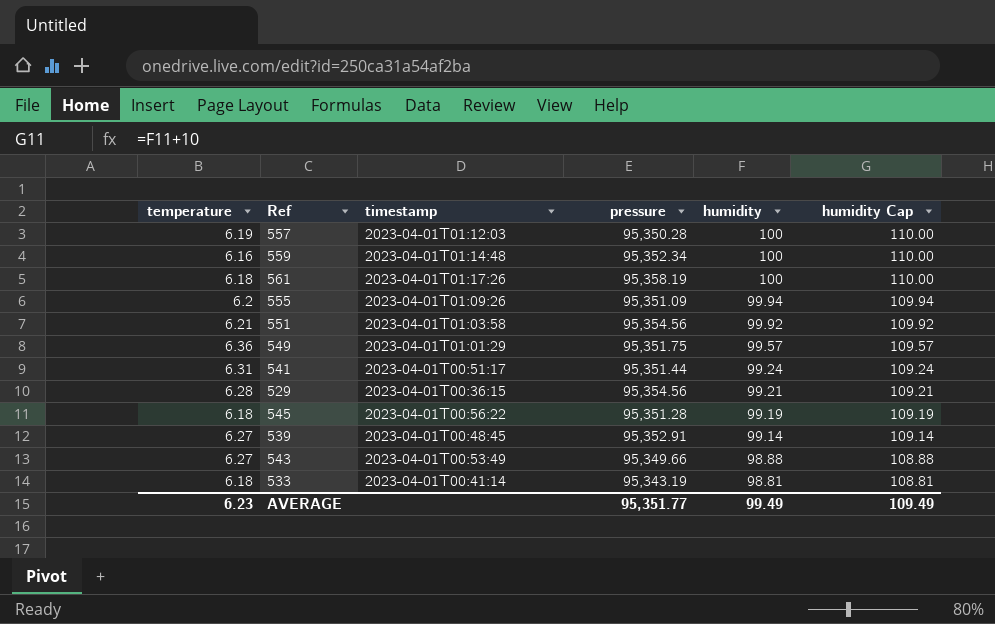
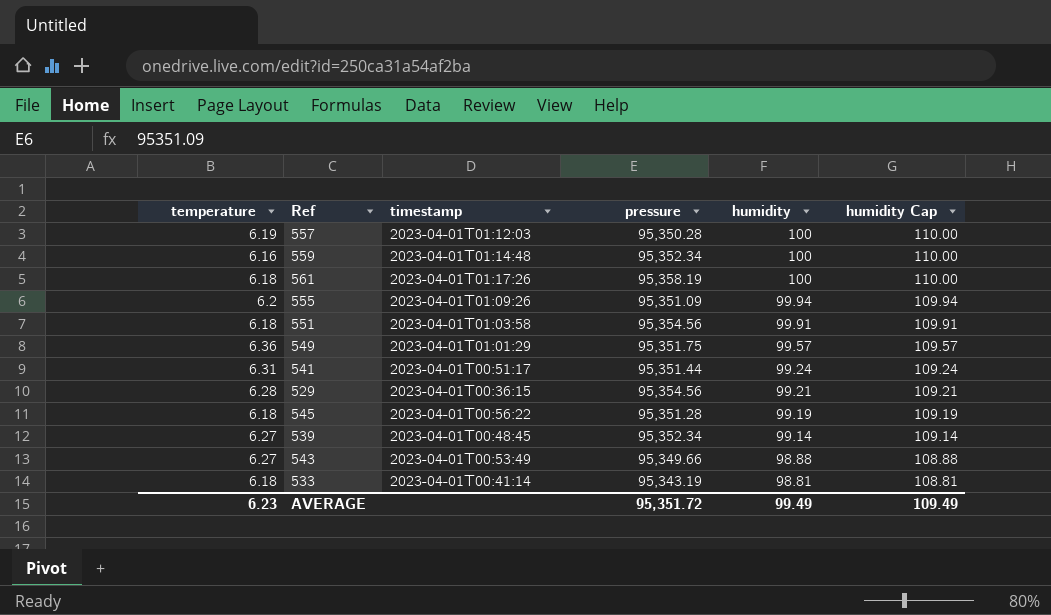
551 | temperature: 6.21 -> 6.18
551 | humidity: 99.92 -> 99.91
551 | humidity Cap: 109.92 -> 109.91
539 | pressure: 95,352.91 -> 95,352.34
AVERAGE | pressure: 95,351.77 -> 95,351.72

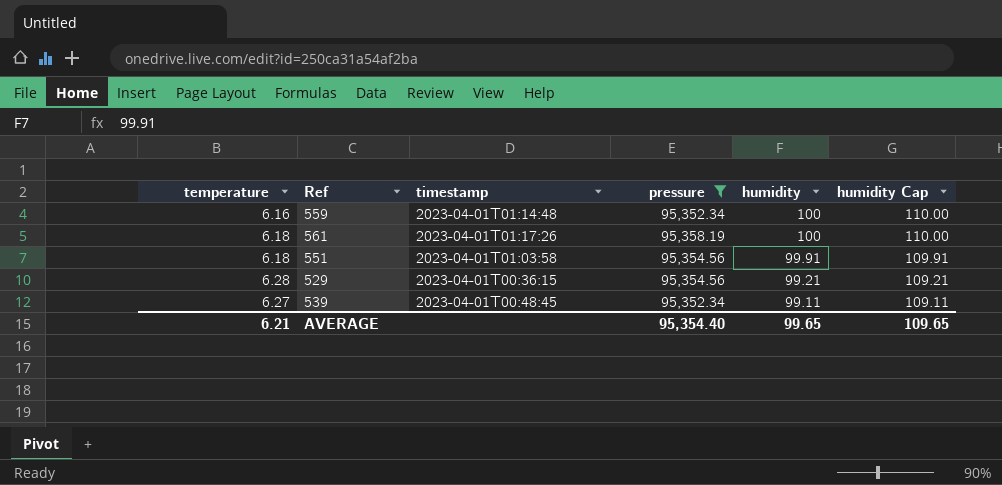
filter: none -> pressure >= 95,352.34
539 | humidity: 99.14 -> 99.11
539 | humidity Cap: 109.14 -> 109.11
AVERAGE | temperature: 6.23 -> 6.21
AVERAGE | pressure: 95,351.72 -> 95,354.40
AVERAGE | humidity: 99.49 -> 99.65
AVERAGE | humidity Cap: 109.49 -> 109.65

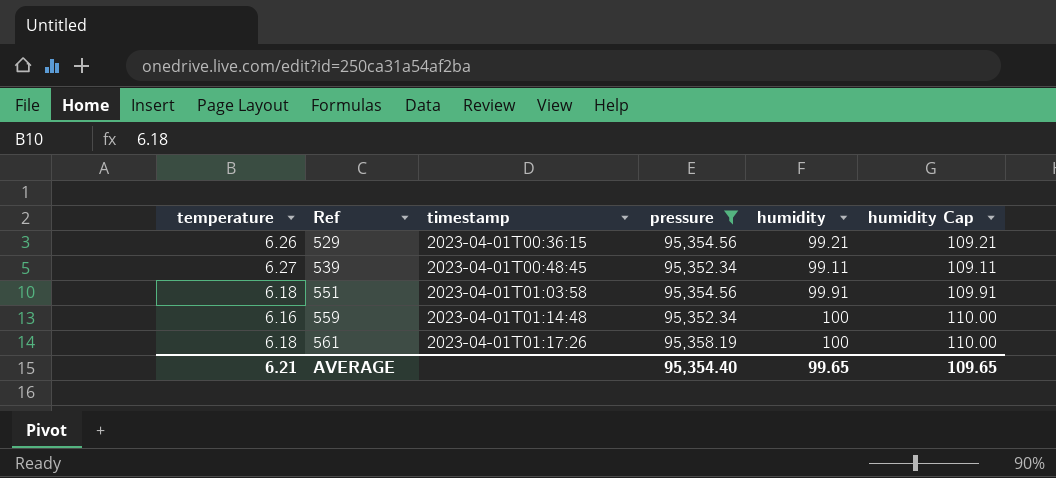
row order: humidity descending -> Ref ascending
529 | temperature: 6.28 -> 6.26

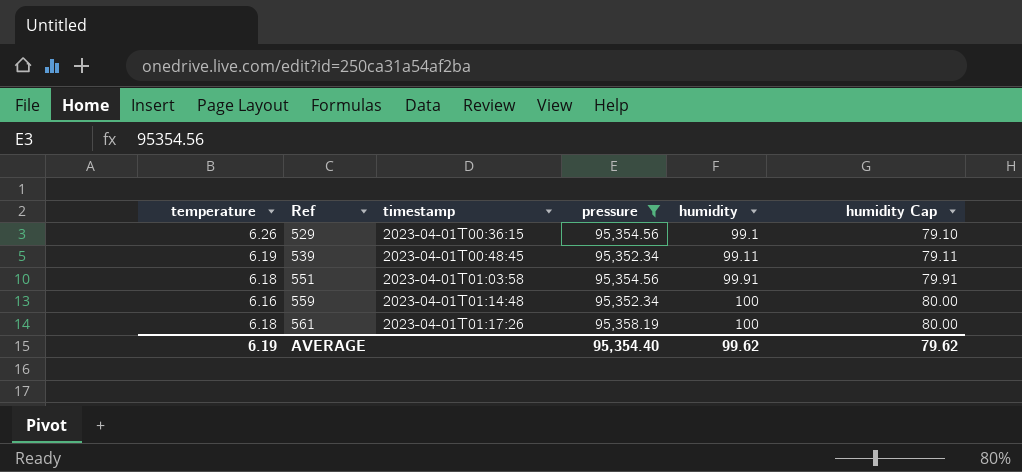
column humidity Cap | formula: [humidity] + 10 -> [humidity] - 20
529 | humidity: 99.21 -> 99.1
539 | temperature: 6.27 -> 6.19
AVERAGE | temperature: 6.21 -> 6.19
AVERAGE | humidity: 99.65 -> 99.62
AVERAGE | humidity Cap: 109.65 -> 79.62

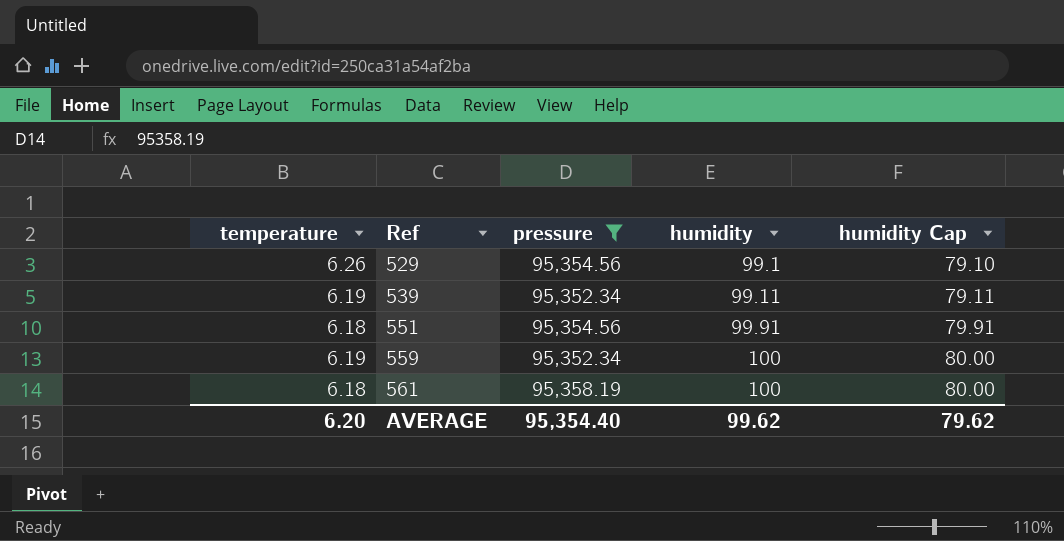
column timestamp | position: 3 -> none
559 | temperature: 6.16 -> 6.19
AVERAGE | temperature: 6.19 -> 6.20

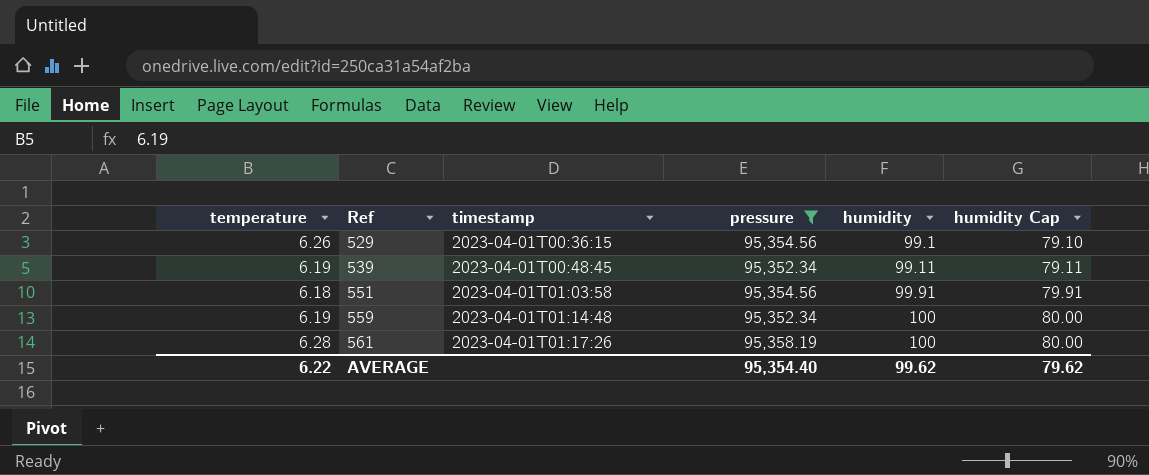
column timestamp | position: none -> 3
561 | temperature: 6.18 -> 6.28
AVERAGE | temperature: 6.20 -> 6.22

